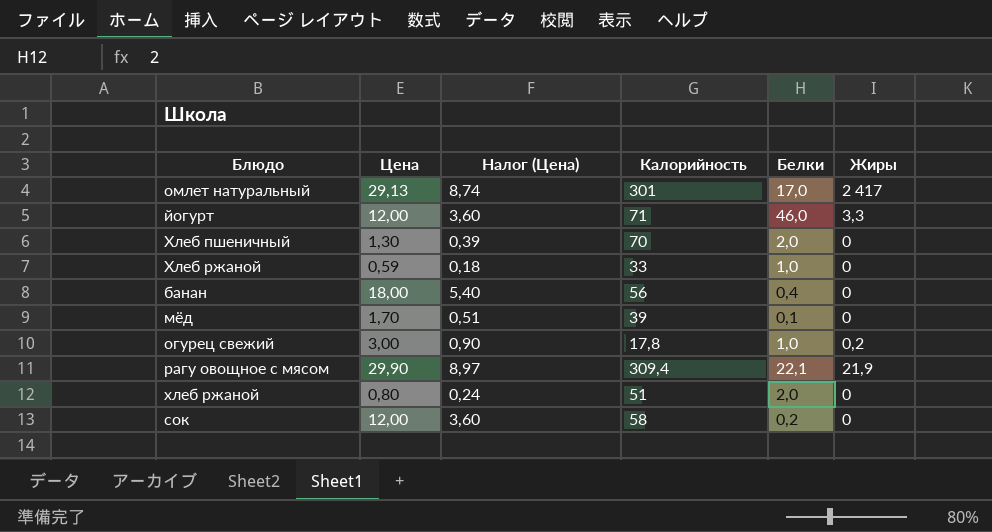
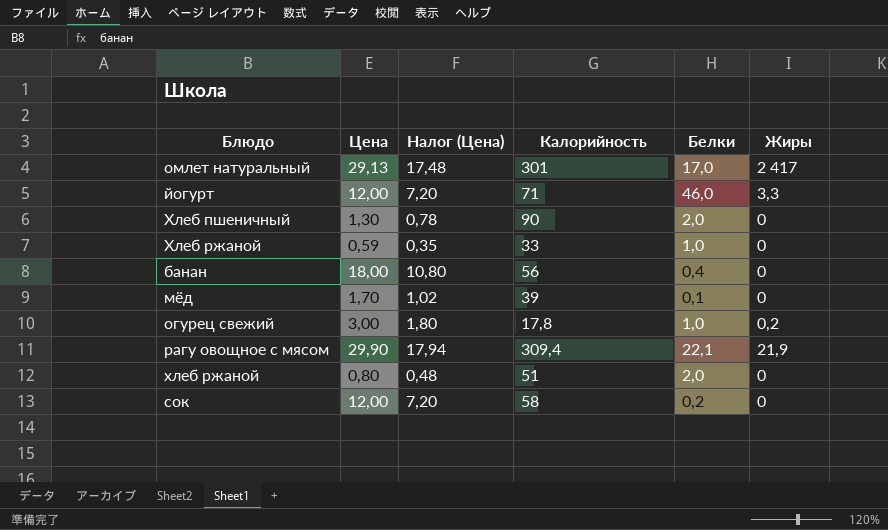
column Налог (Цена) | formula: [Цена] * 0,3 -> [Цена] * 0,6
Хлеб пшеничный | Калорийность: 70 -> 90

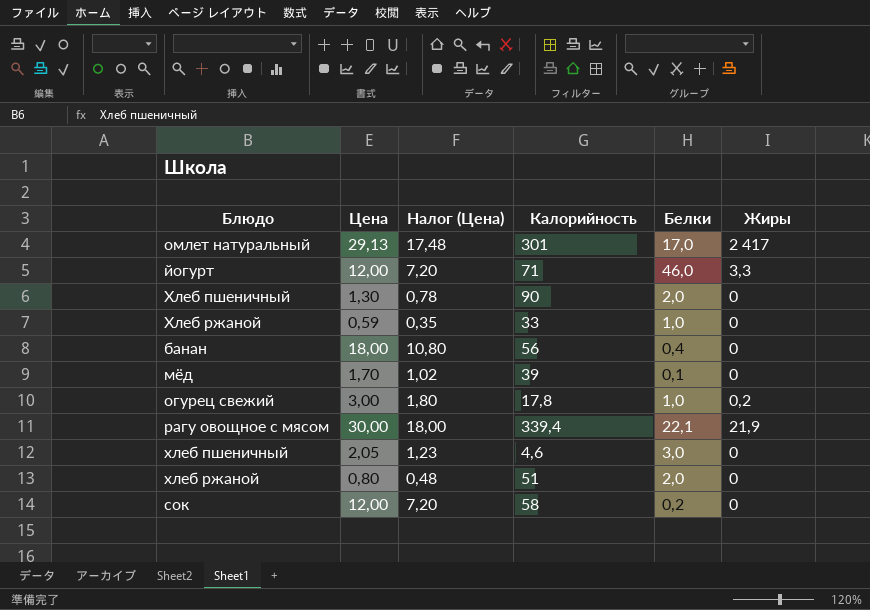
рагу овощное с мясом | Цена: 29,90 -> 30,00
рагу овощное с мясом | Налог (Цена): 17,94 -> 18,00
рагу овощное с мясом | Калорийность: 309,4 -> 339,4
row хлеб пшеничный: none -> 2,05 | 1,23 | 4,6 | 3,0 | 0

